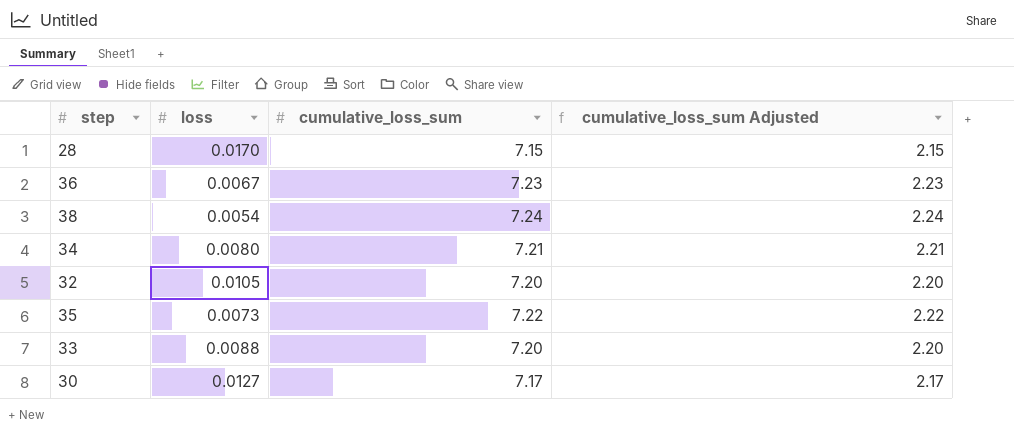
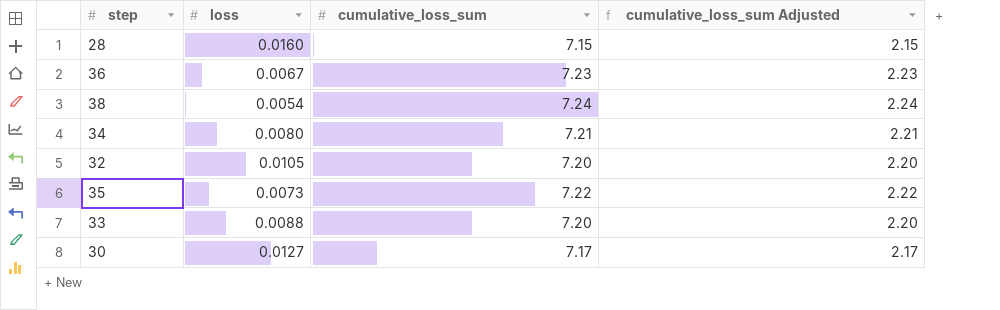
28 | loss: 0.0170 -> 0.0160

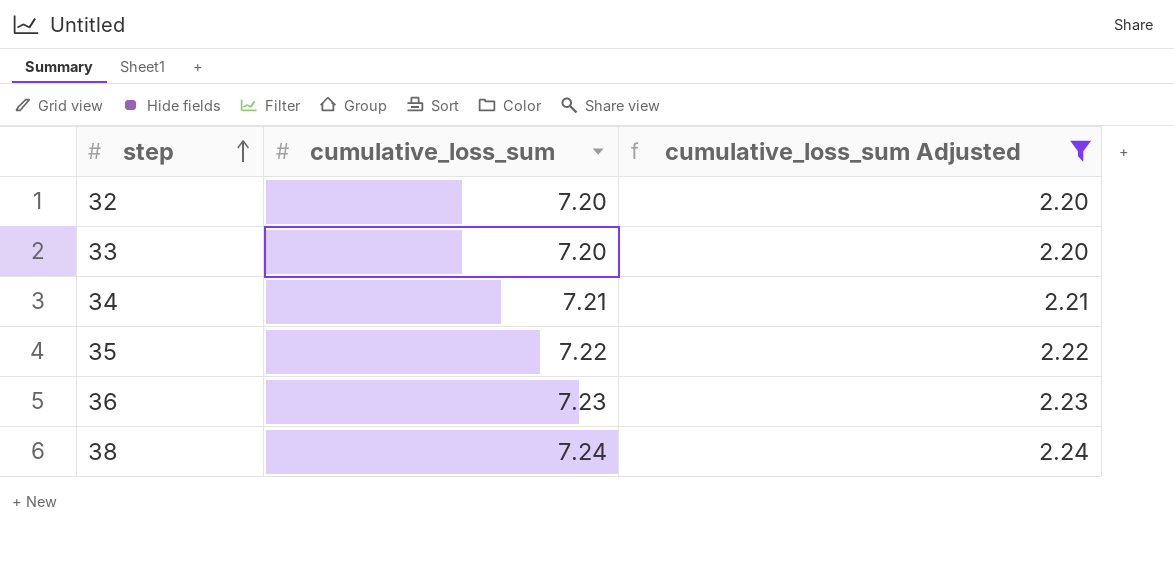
filter: none -> cumulative_loss_sum Adjusted >= 2.20
row order: none -> step ascending
column loss | position: 2 -> none

